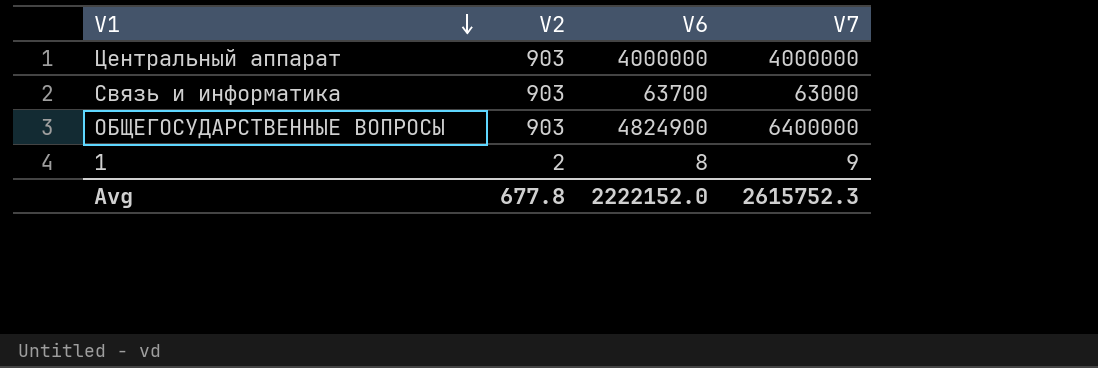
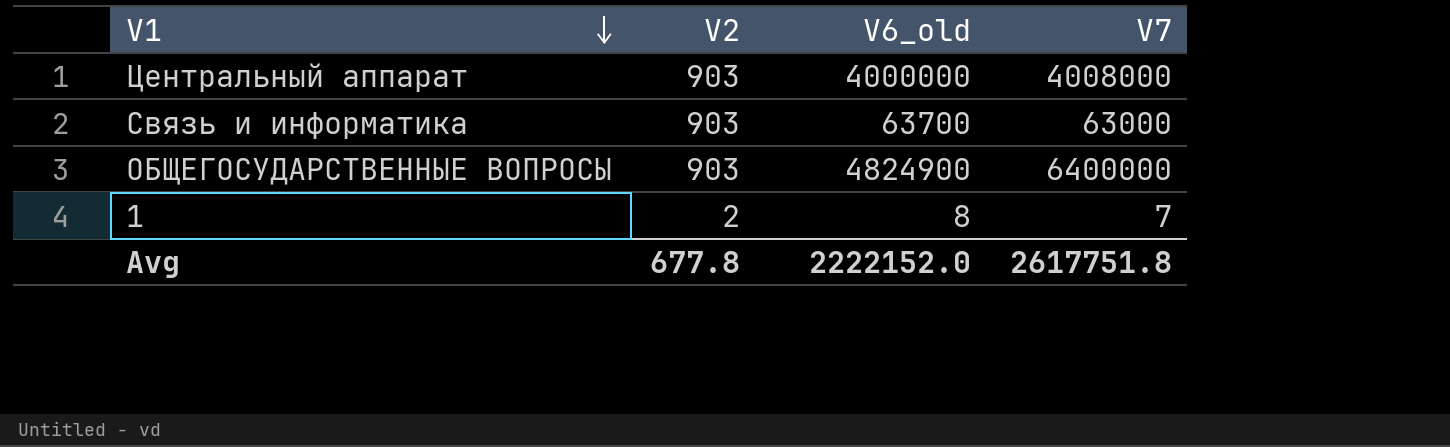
column name: V6 -> V6_old
Центральный аппарат | V7: 4000000 -> 4008000
1 | V7: 9 -> 7
Avg | V7: 2615752.3 -> 2617751.8

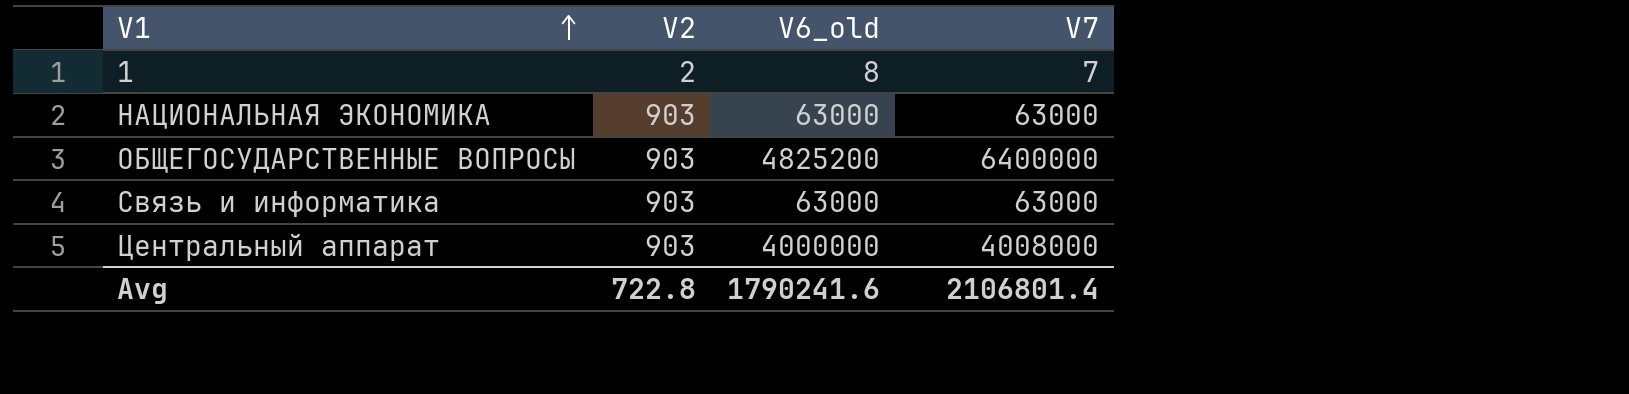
row order: V1 descending -> V1 ascending
row НАЦИОНАЛЬНАЯ ЭКОНОМИКА: none -> 903 | 63000 | 63000
ОБЩЕГОСУДАРСТВЕННЫЕ ВОПРОСЫ | V6_old: 4824900 -> 4825200
Связь и информатика | V6_old: 63700 -> 63000
Avg | V2: 677.8 -> 722.8
Avg | V6_old: 2222152.0 -> 1790241.6
Avg | V7: 2617751.8 -> 2106801.4

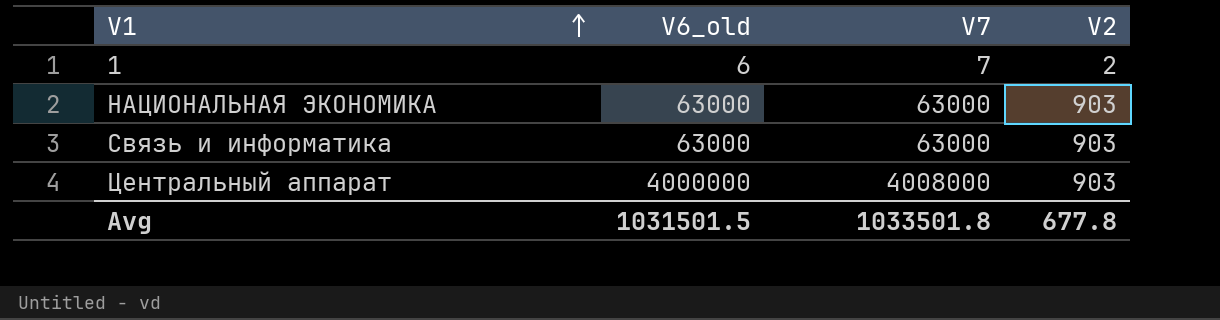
column V2 | position: 2 -> 4
row ОБЩЕГОСУДАРСТВЕННЫЕ ВОПРОСЫ: 903 | 4825200 | 6400000 -> none
1 | V6_old: 8 -> 6
Avg | V6_old: 1790241.6 -> 1031501.5
Avg | V7: 2106801.4 -> 1033501.8
Avg | V2: 722.8 -> 677.8

